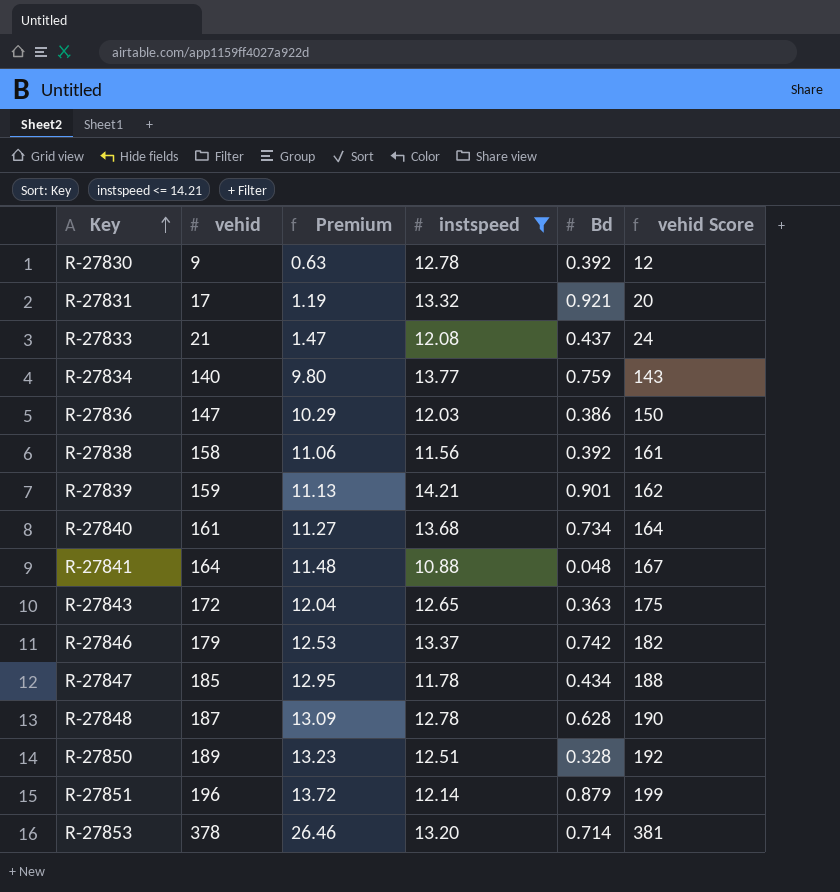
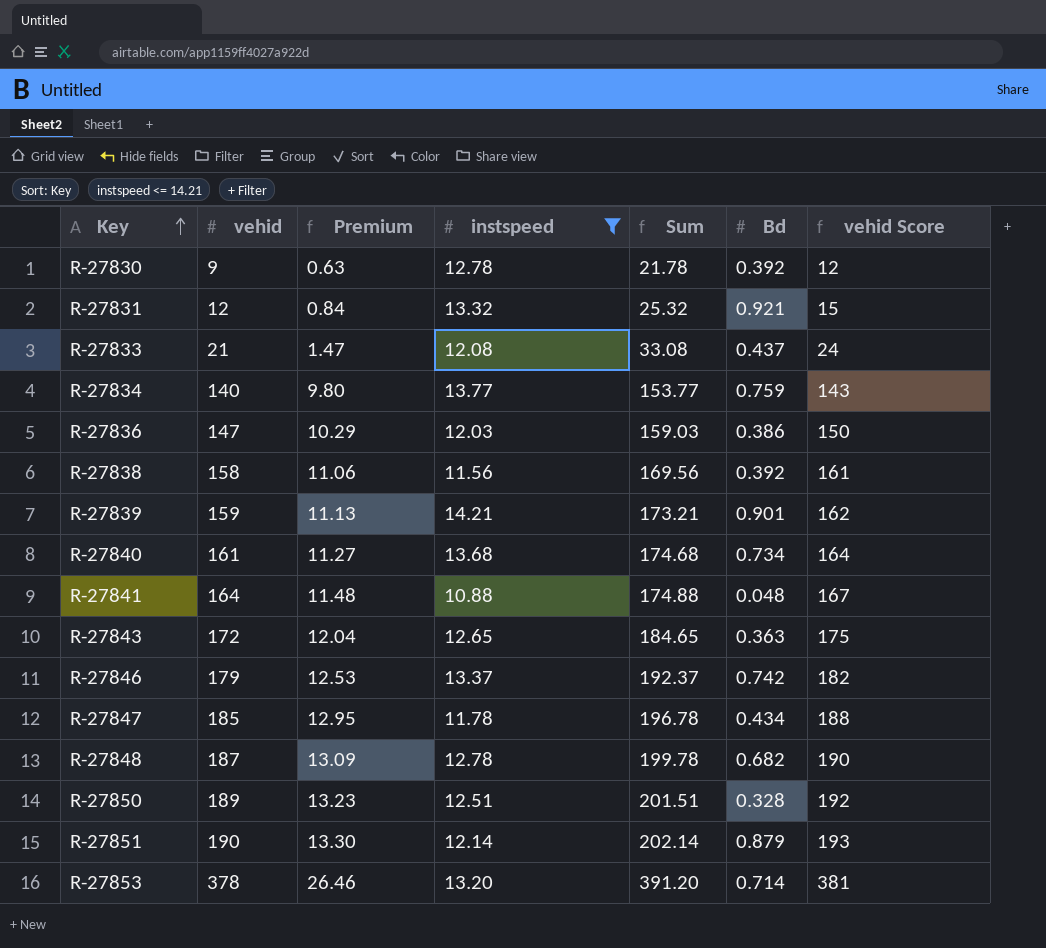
column Sum | formula: none -> [vehid] + [instspeed]
R-27831 | vehid: 17 -> 12
R-27831 | Premium: 1.19 -> 0.84
R-27831 | vehid Score: 20 -> 15
R-27848 | Bd: 0.628 -> 0.682
R-27851 | vehid: 196 -> 190
R-27851 | Premium: 13.72 -> 13.30
R-27851 | vehid Score: 199 -> 193

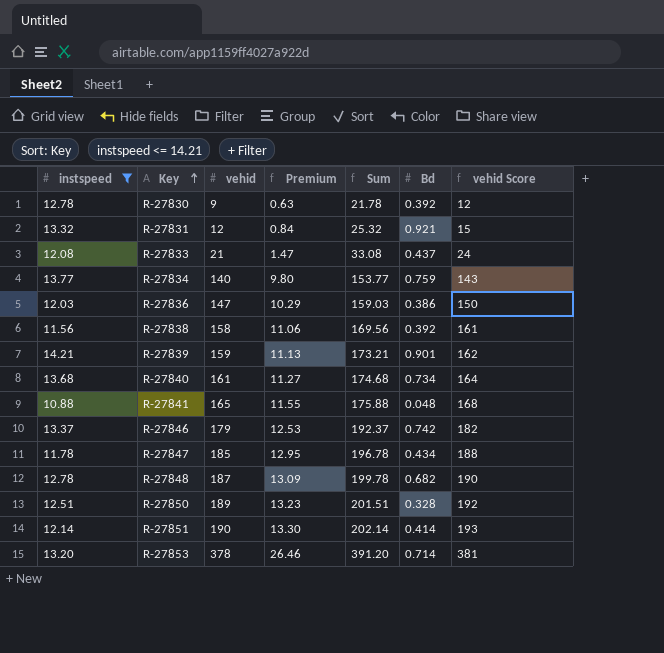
column instspeed | position: 4 -> 1
row R-27843: 172 | 12.04 | 12.65 | 184.65 | 0.363 | 175 -> none
R-27841 | vehid: 164 -> 165
R-27841 | Premium: 11.48 -> 11.55
R-27841 | Sum: 174.88 -> 175.88
R-27841 | vehid Score: 167 -> 168
R-27851 | Bd: 0.879 -> 0.414

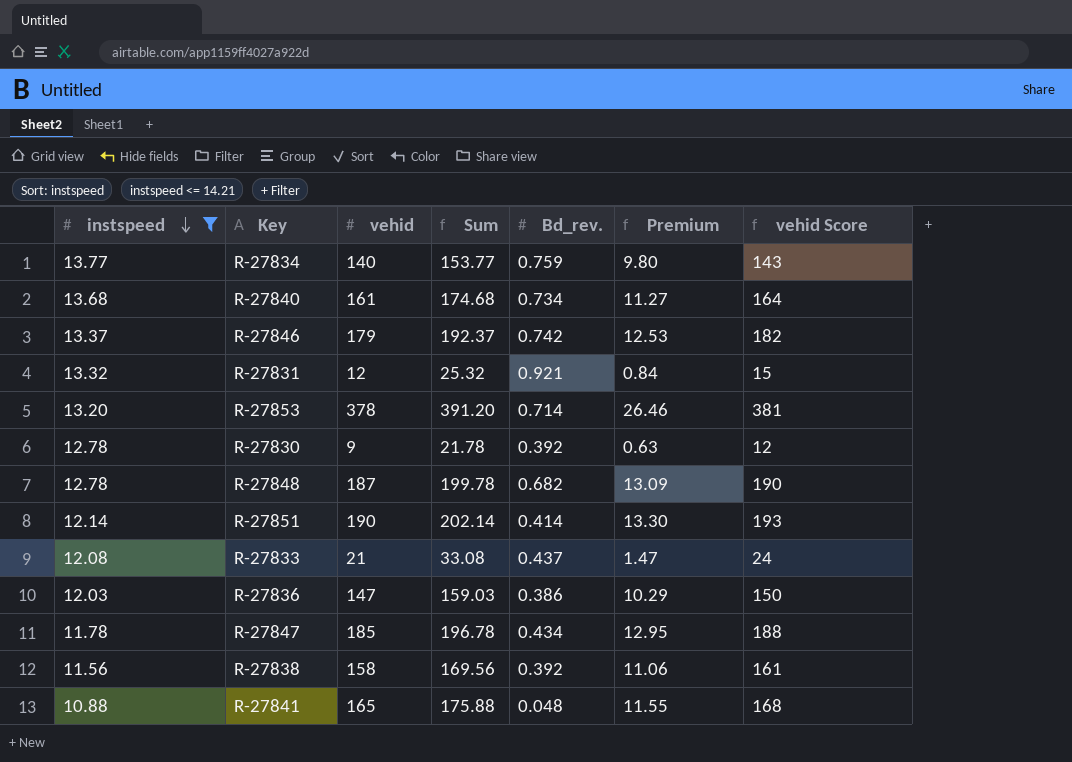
row order: Key ascending -> instspeed descending
column name: Bd -> Bd_rev.
column Premium | position: 4 -> 6
row R-27839: 14.21 | 159 | 11.13 | 173.21 | 0.901 | 162 -> none
row R-27850: 12.51 | 189 | 13.23 | 201.51 | 0.328 | 192 -> none

